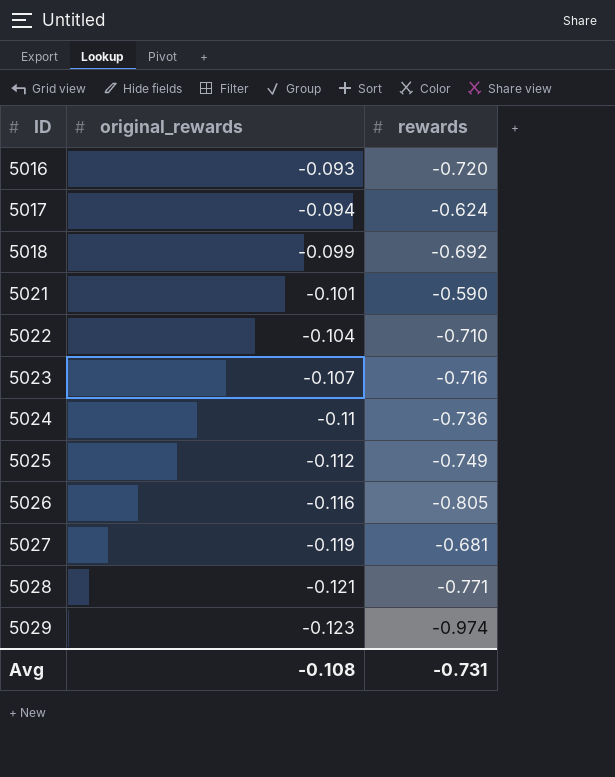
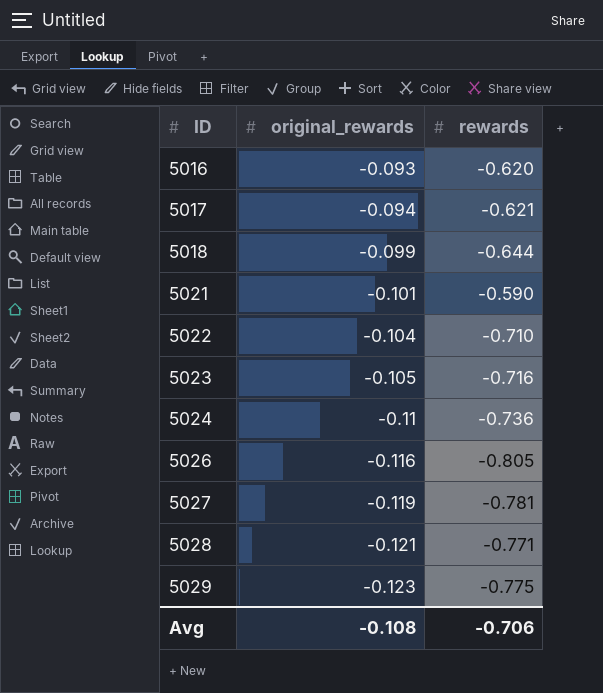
row 5025: -0.112 | -0.749 -> none
5016 | rewards: -0.720 -> -0.620
5017 | rewards: -0.624 -> -0.621
5018 | rewards: -0.692 -> -0.644
5023 | original_rewards: -0.107 -> -0.105
5027 | rewards: -0.681 -> -0.781
5029 | rewards: -0.974 -> -0.775
Avg | rewards: -0.731 -> -0.706

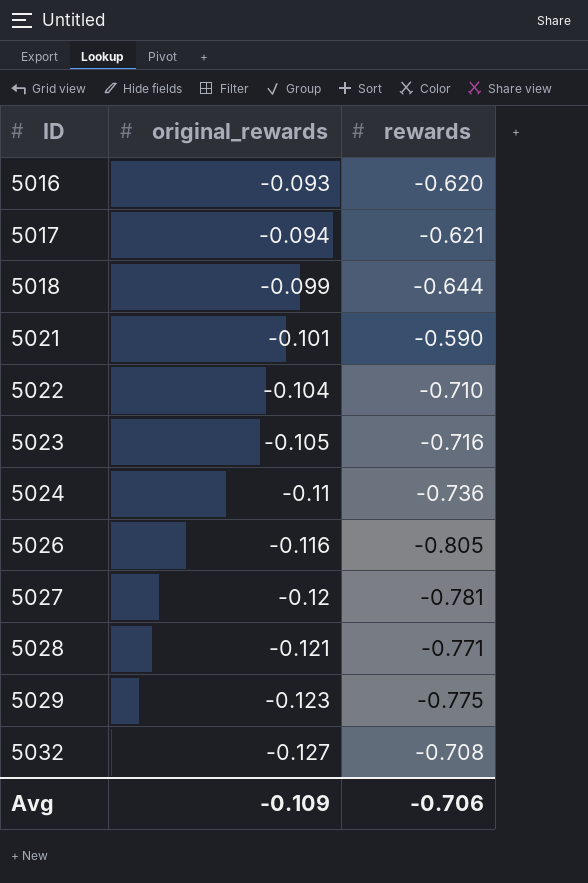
5027 | original_rewards: -0.119 -> -0.12
row 5032: none -> -0.127 | -0.708
Avg | original_rewards: -0.108 -> -0.109

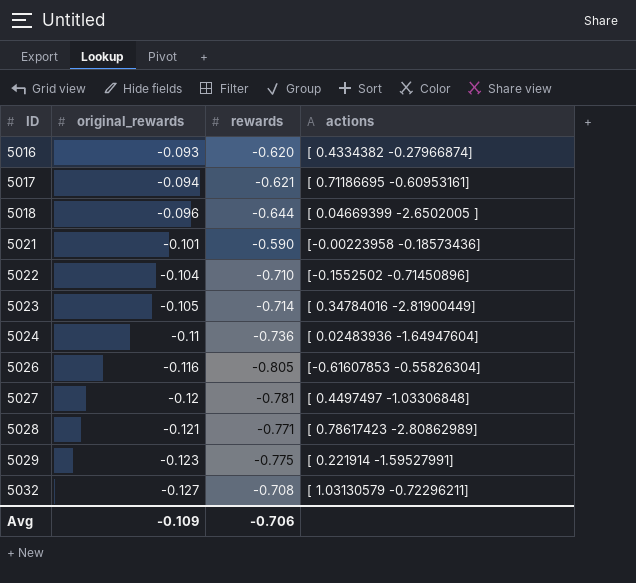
column actions | position: none -> 4
5018 | original_rewards: -0.099 -> -0.096
5023 | rewards: -0.716 -> -0.714

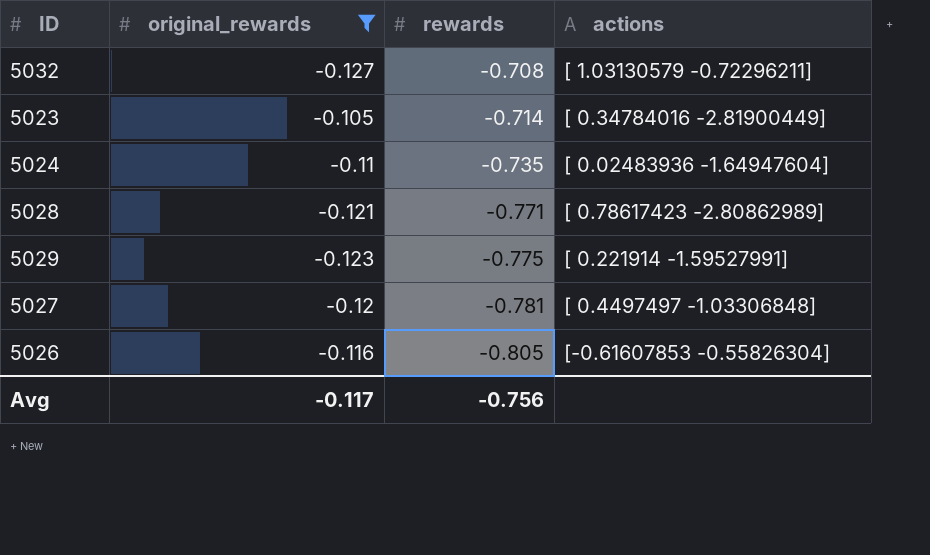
filter: none -> original_rewards <= -0.105
row order: ID ascending -> rewards descending
5024 | rewards: -0.736 -> -0.735
Avg | original_rewards: -0.109 -> -0.117
Avg | rewards: -0.706 -> -0.756

